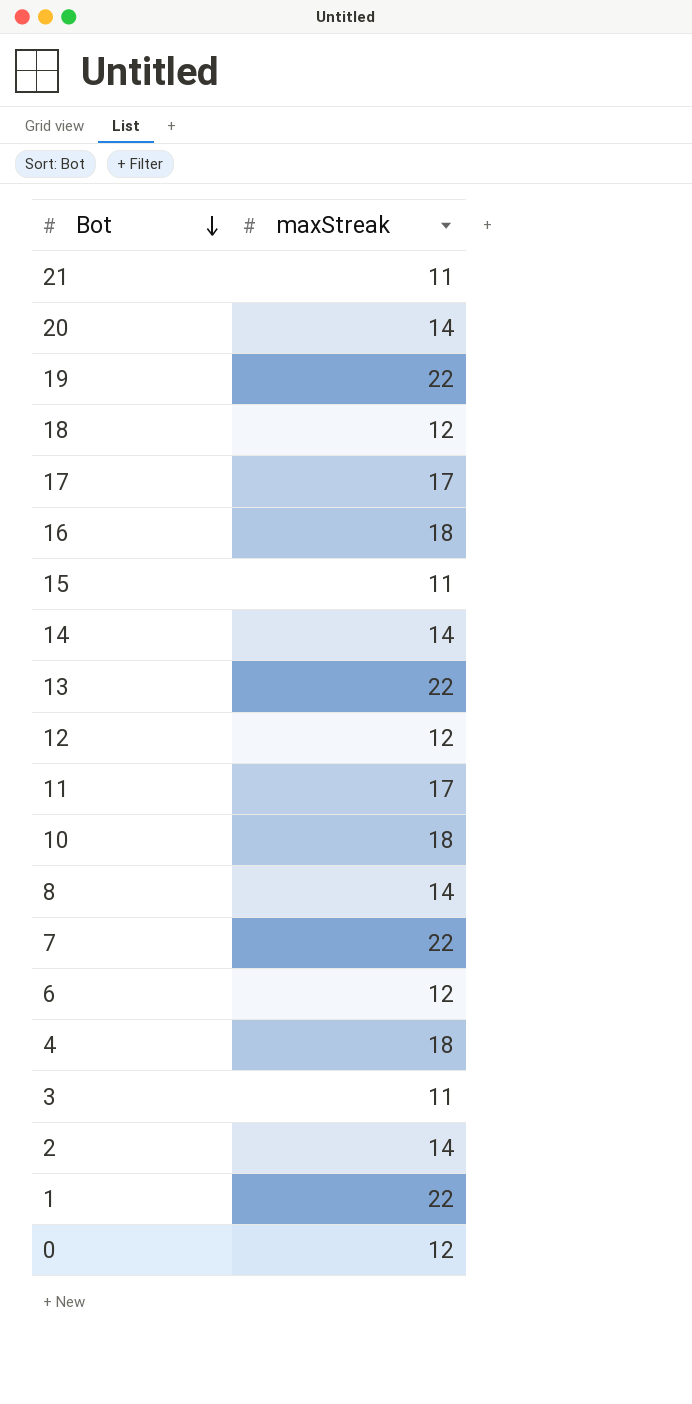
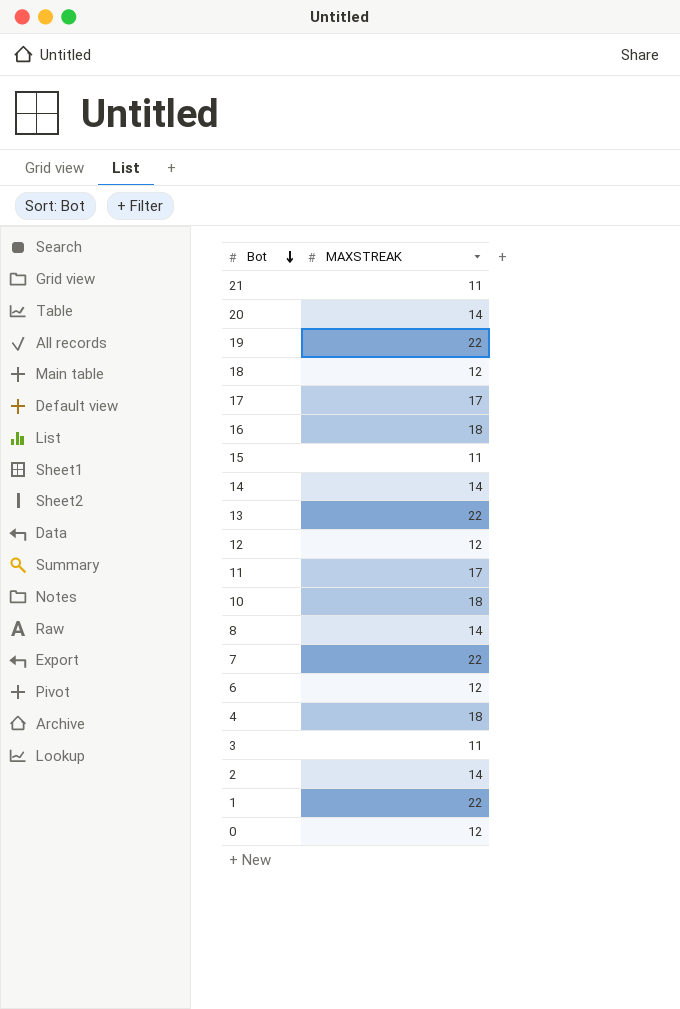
column name: maxStreak -> MAXSTREAK

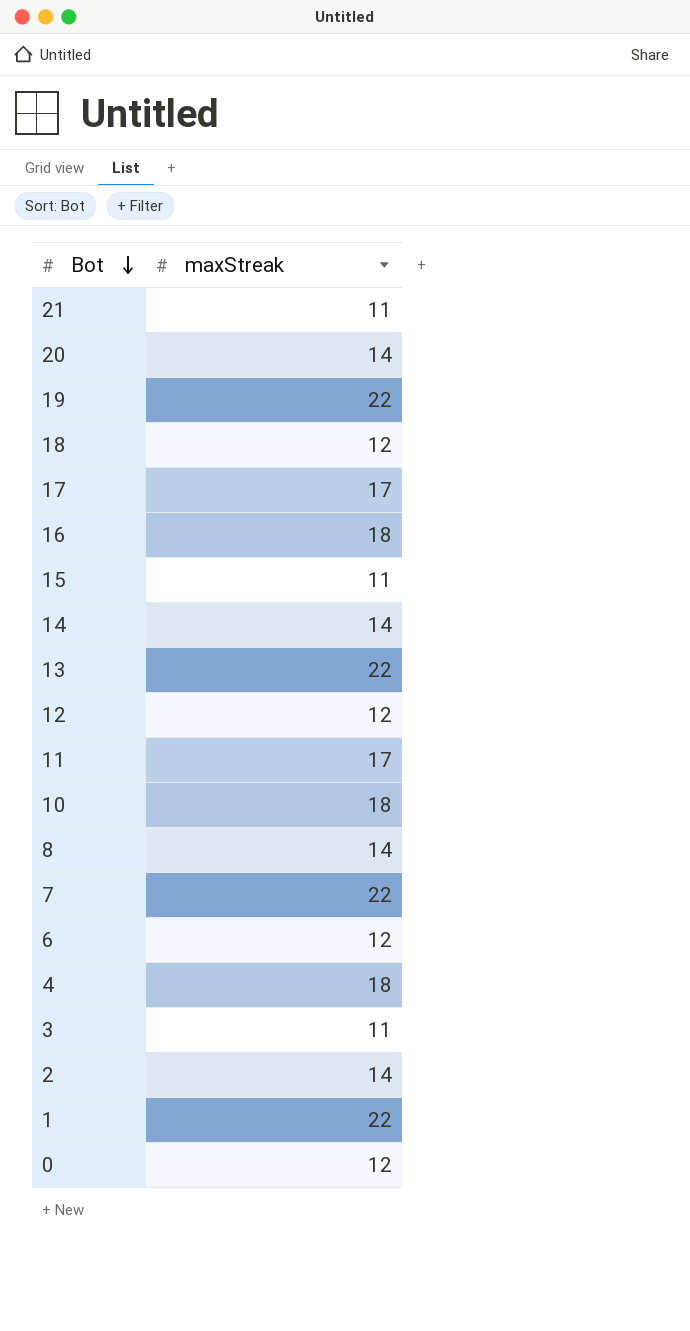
column name: MAXSTREAK -> maxStreak

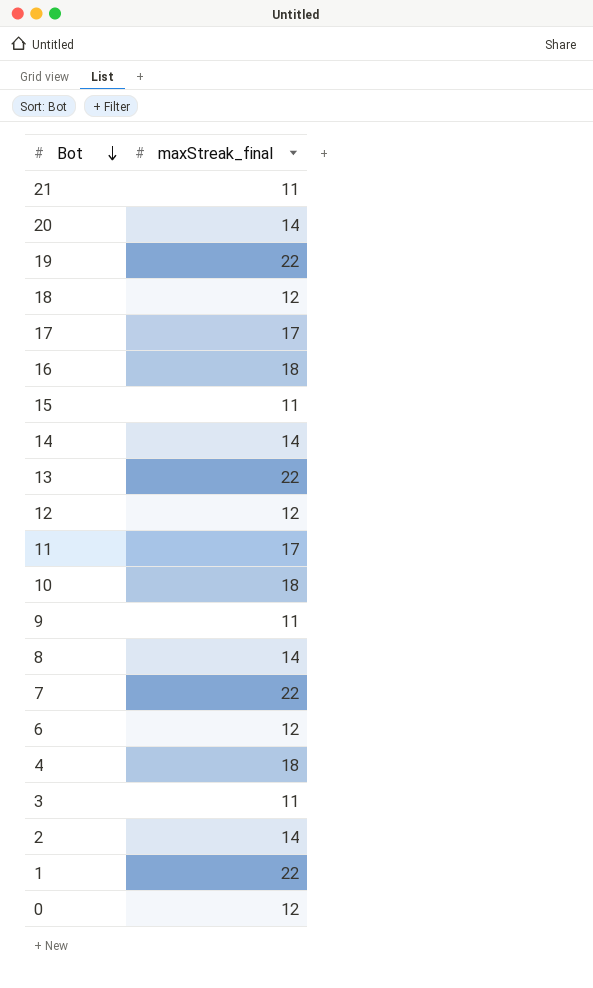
column name: maxStreak -> maxStreak_final
row 9: none -> 11

